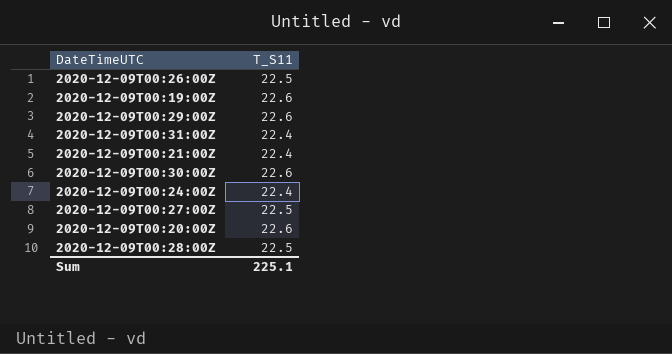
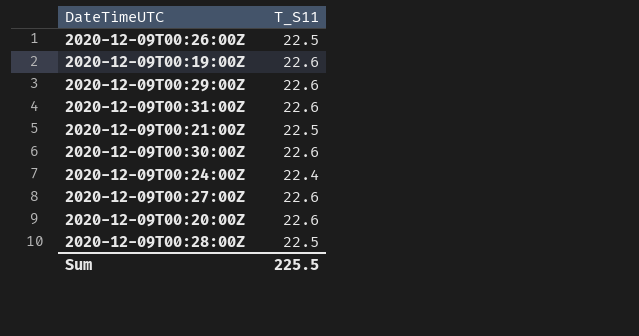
2020-12-09T00:31:00Z | T_S11: 22.4 -> 22.6
2020-12-09T00:21:00Z | T_S11: 22.4 -> 22.5
2020-12-09T00:27:00Z | T_S11: 22.5 -> 22.6
Sum | T_S11: 225.1 -> 225.5

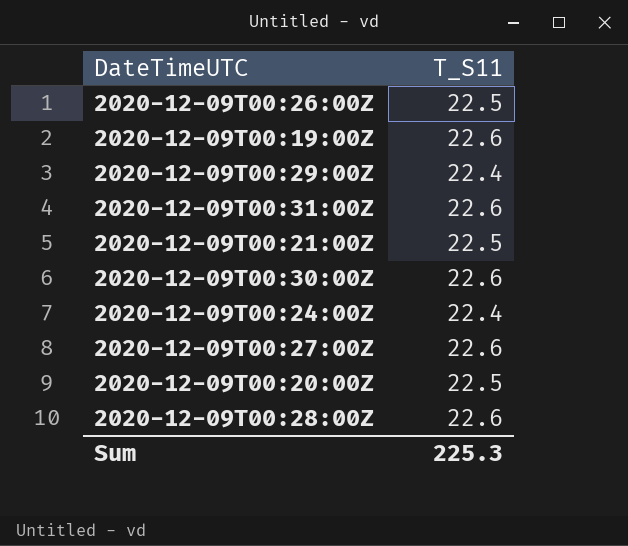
2020-12-09T00:29:00Z | T_S11: 22.6 -> 22.4
2020-12-09T00:20:00Z | T_S11: 22.6 -> 22.5
2020-12-09T00:28:00Z | T_S11: 22.5 -> 22.6
Sum | T_S11: 225.5 -> 225.3

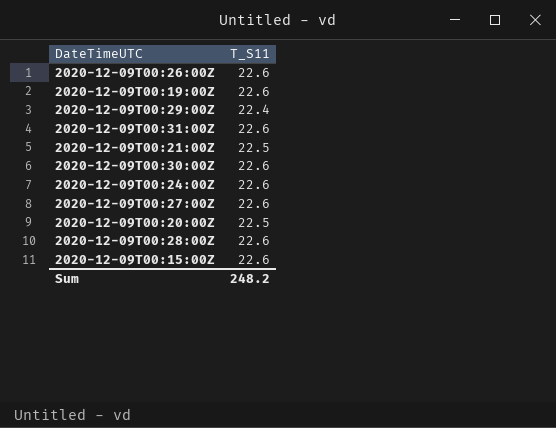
2020-12-09T00:26:00Z | T_S11: 22.5 -> 22.6
2020-12-09T00:24:00Z | T_S11: 22.4 -> 22.6
row 2020-12-09T00:15:00Z: none -> 22.6
Sum | T_S11: 225.3 -> 248.2

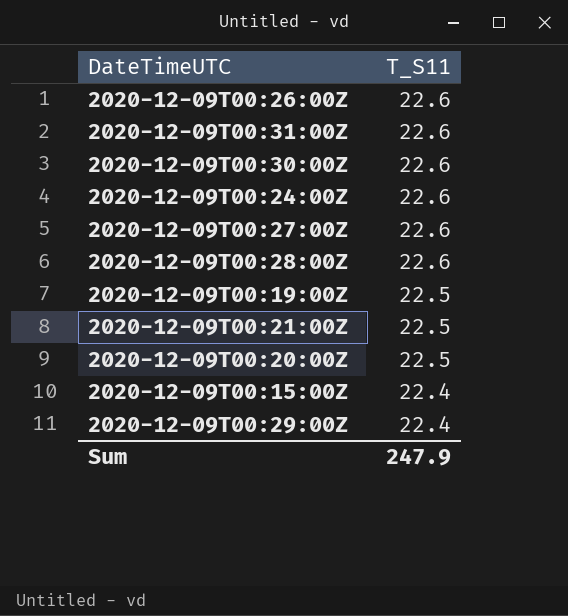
row order: none -> T_S11 descending
2020-12-09T00:19:00Z | T_S11: 22.6 -> 22.5
2020-12-09T00:15:00Z | T_S11: 22.6 -> 22.4
Sum | T_S11: 248.2 -> 247.9

